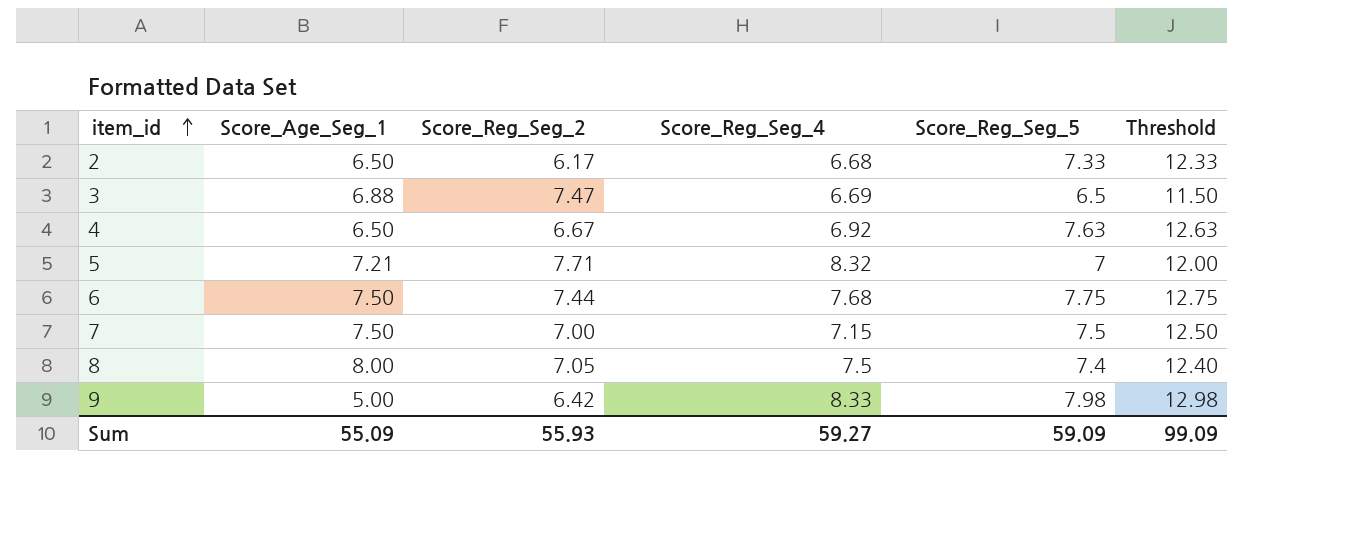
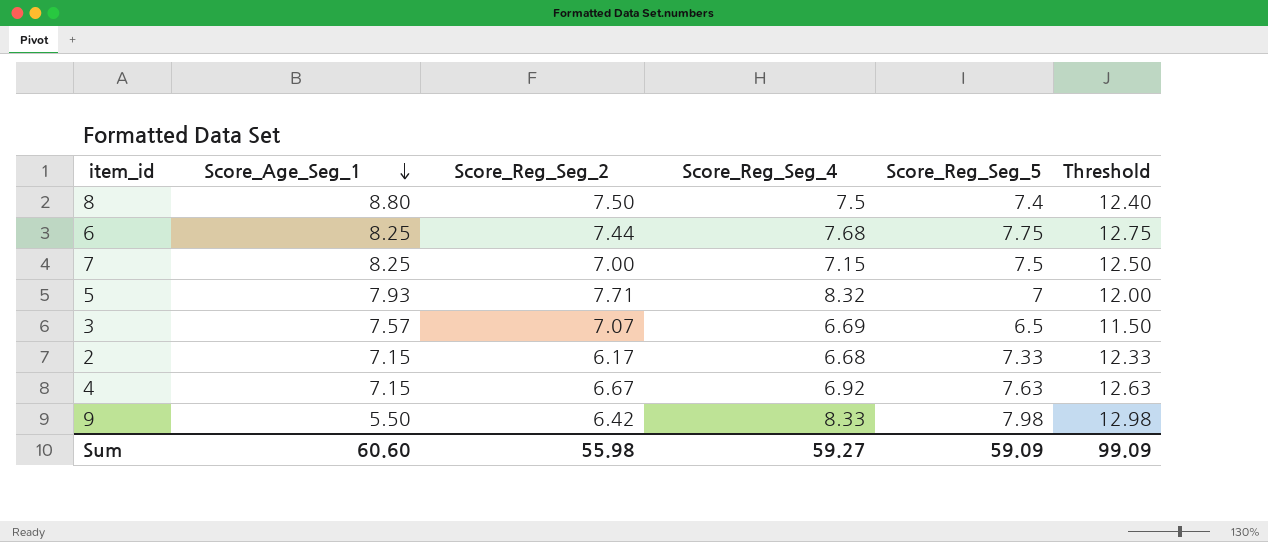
row order: item_id ascending -> Score_Age_Seg_1 descending
8 | Score_Age_Seg_1: 8.00 -> 8.80
8 | Score_Reg_Seg_2: 7.05 -> 7.50
6 | Score_Age_Seg_1: 7.50 -> 8.25
7 | Score_Age_Seg_1: 7.50 -> 8.25
5 | Score_Age_Seg_1: 7.21 -> 7.93
3 | Score_Age_Seg_1: 6.88 -> 7.57
3 | Score_Reg_Seg_2: 7.47 -> 7.07
2 | Score_Age_Seg_1: 6.50 -> 7.15
4 | Score_Age_Seg_1: 6.50 -> 7.15
9 | Score_Age_Seg_1: 5.00 -> 5.50
Sum | Score_Age_Seg_1: 55.09 -> 60.60
Sum | Score_Reg_Seg_2: 55.93 -> 55.98

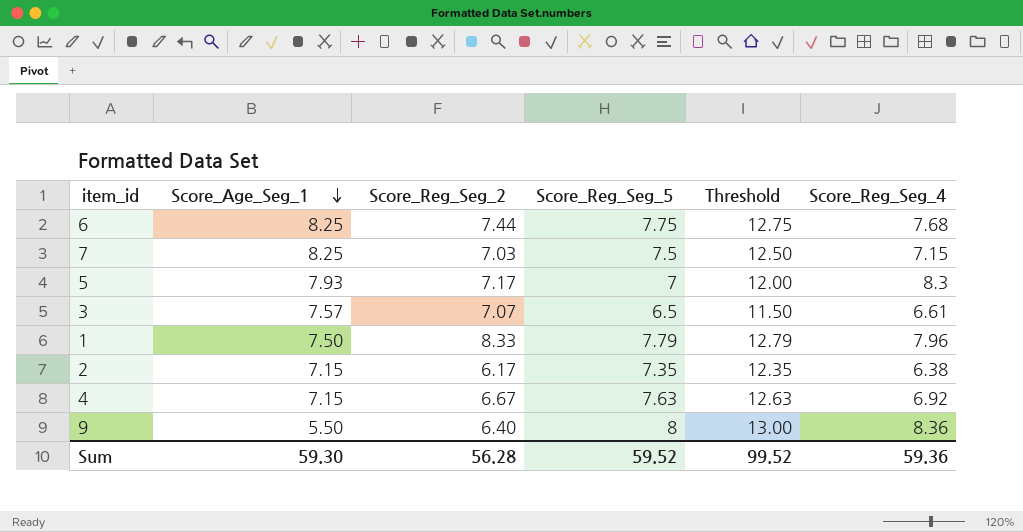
column Score_Reg_Seg_4 | position: 4 -> 6
row 8: 8.80 | 7.50 | 7.5 | 7.4 | 12.40 -> none
7 | Score_Reg_Seg_2: 7.00 -> 7.03
5 | Score_Reg_Seg_2: 7.71 -> 7.17
5 | Score_Reg_Seg_4: 8.32 -> 8.3
3 | Score_Reg_Seg_4: 6.69 -> 6.61
row 1: none -> 7.50 | 8.33 | 7.79 | 12.79 | 7.96
2 | Score_Reg_Seg_5: 7.33 -> 7.35
2 | Threshold: 12.33 -> 12.35
2 | Score_Reg_Seg_4: 6.68 -> 6.38
9 | Score_Reg_Seg_2: 6.42 -> 6.40
9 | Score_Reg_Seg_5: 7.98 -> 8
9 | Threshold: 12.98 -> 13.00
9 | Score_Reg_Seg_4: 8.33 -> 8.36
Sum | Score_Age_Seg_1: 60.60 -> 59.30
Sum | Score_Reg_Seg_2: 55.98 -> 56.28
Sum | Score_Reg_Seg_5: 59.09 -> 59.52
Sum | Threshold: 99.09 -> 99.52
Sum | Score_Reg_Seg_4: 59.27 -> 59.36

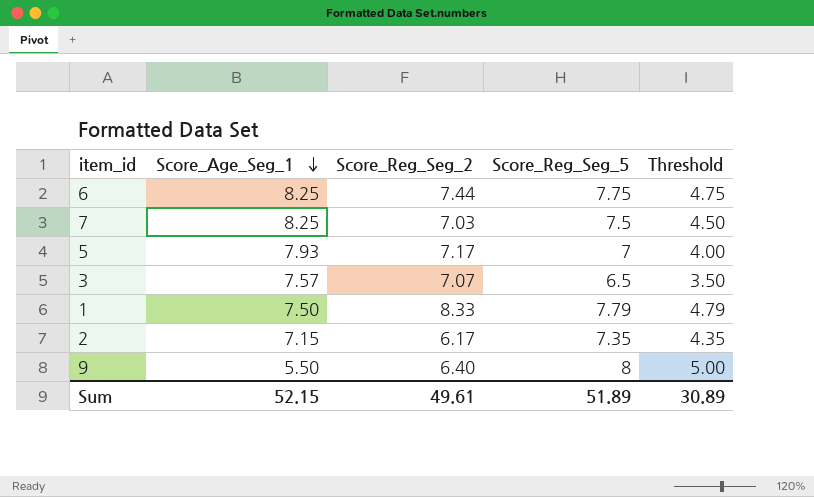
column Score_Reg_Seg_4 | position: 6 -> none
column Threshold | formula: [Score_Reg_Seg_5] + 5 -> [Score_Reg_Seg_5] - 3
row 4: 7.15 | 6.67 | 7.63 | 12.63 | 6.92 -> none
Sum | Score_Age_Seg_1: 59.30 -> 52.15
Sum | Score_Reg_Seg_2: 56.28 -> 49.61
Sum | Score_Reg_Seg_5: 59.52 -> 51.89
Sum | Threshold: 99.52 -> 30.89

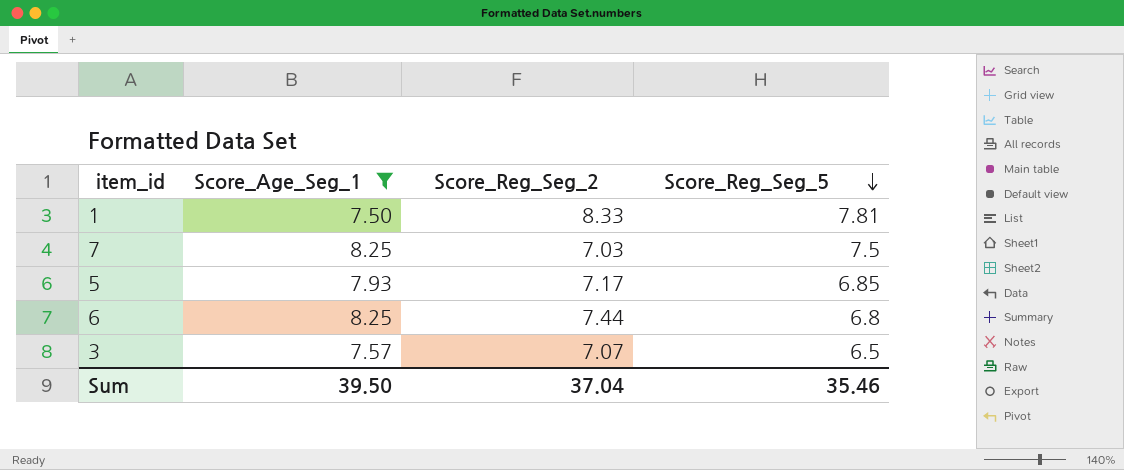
filter: none -> Score_Age_Seg_1 >= 7.50
row order: Score_Age_Seg_1 descending -> Score_Reg_Seg_5 descending
column Threshold | formula: [Score_Reg_Seg_5] - 3 -> none
1 | Score_Reg_Seg_5: 7.79 -> 7.81
5 | Score_Reg_Seg_5: 7 -> 6.85
6 | Score_Reg_Seg_5: 7.75 -> 6.8
Sum | Score_Age_Seg_1: 52.15 -> 39.50
Sum | Score_Reg_Seg_2: 49.61 -> 37.04
Sum | Score_Reg_Seg_5: 51.89 -> 35.46

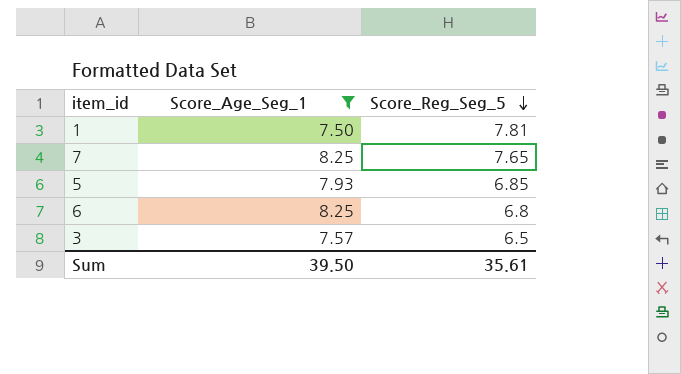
column Score_Reg_Seg_2 | position: 3 -> none
7 | Score_Reg_Seg_5: 7.5 -> 7.65
Sum | Score_Reg_Seg_5: 35.46 -> 35.61

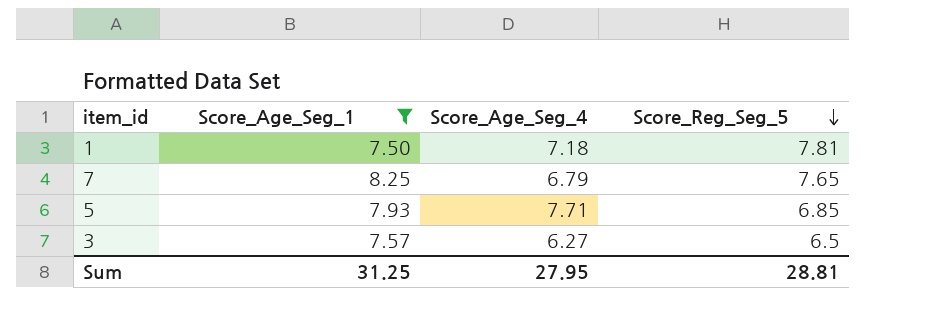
column Score_Age_Seg_4 | position: none -> 3
row 6: 8.25 | 6.8 -> none
Sum | Score_Age_Seg_1: 39.50 -> 31.25
Sum | Score_Reg_Seg_5: 35.61 -> 28.81

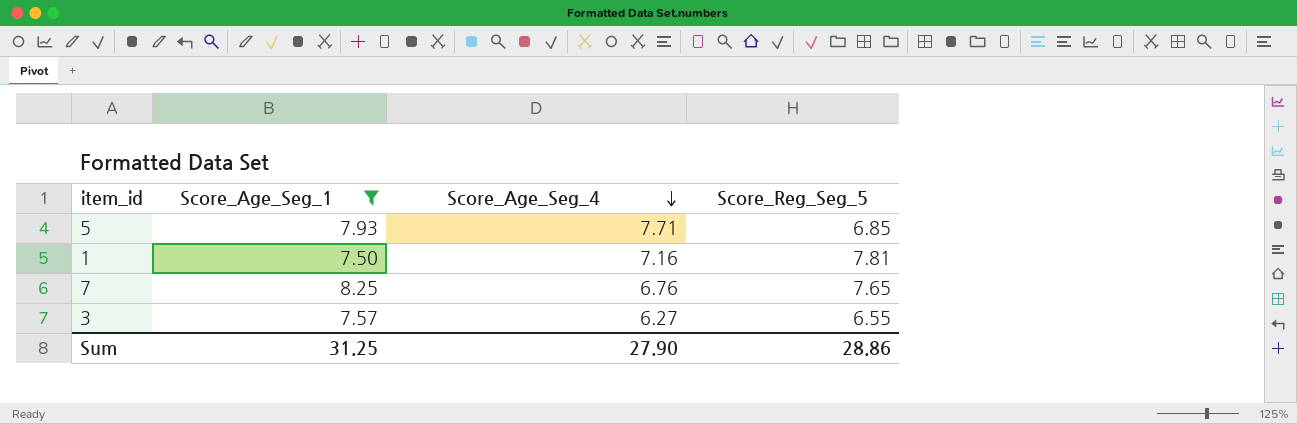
row order: Score_Reg_Seg_5 descending -> Score_Age_Seg_4 descending
1 | Score_Age_Seg_4: 7.18 -> 7.16
7 | Score_Age_Seg_4: 6.79 -> 6.76
3 | Score_Reg_Seg_5: 6.5 -> 6.55
Sum | Score_Age_Seg_4: 27.95 -> 27.90
Sum | Score_Reg_Seg_5: 28.81 -> 28.86

